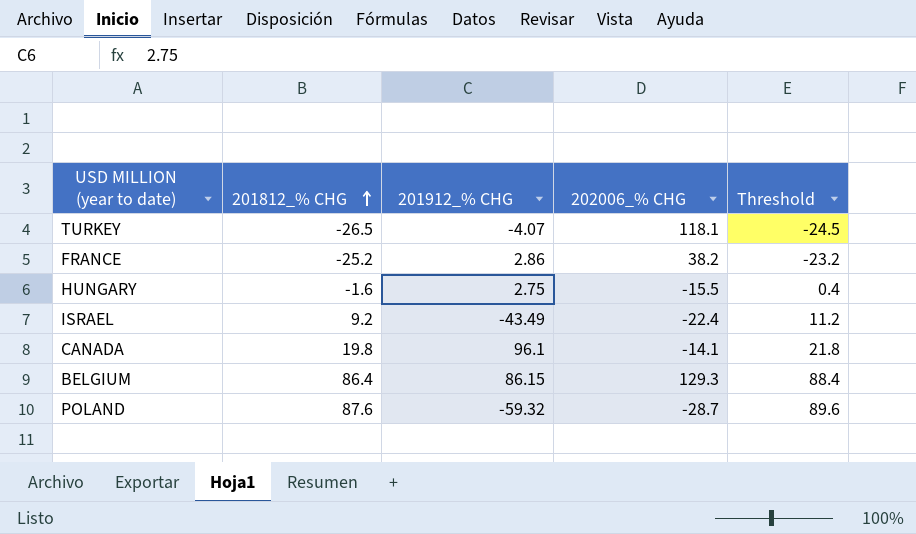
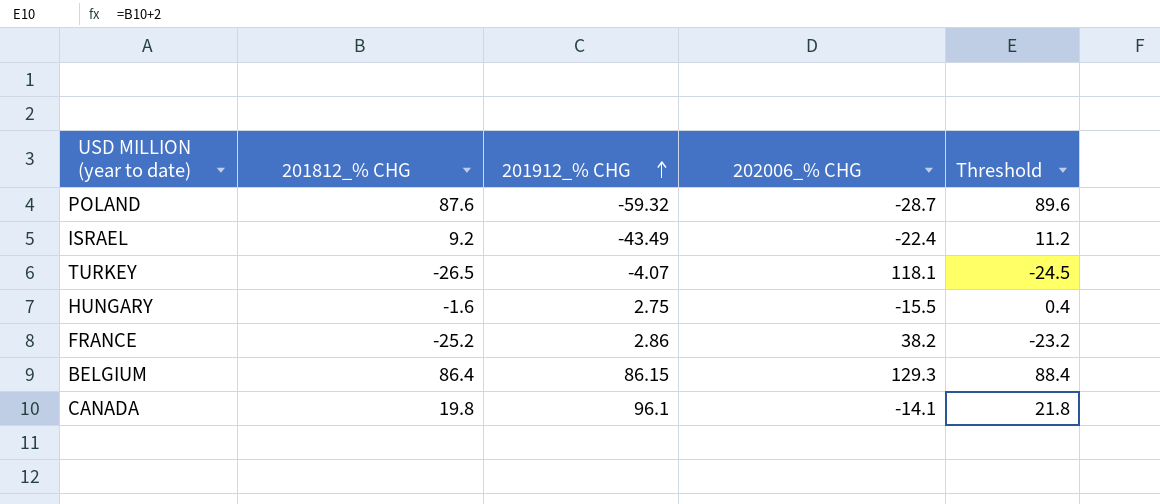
row order: 201812_% CHG ascending -> 201912_% CHG ascending

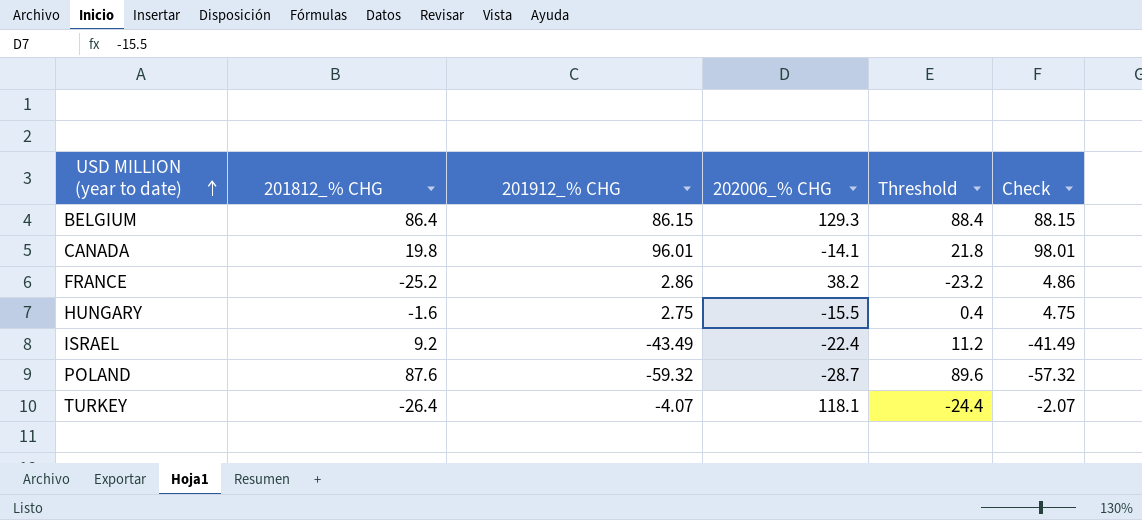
row order: 201912_% CHG ascending -> USD MILLION (year to date) ascending
column Check | formula: none -> [201912_% CHG] + 2
CANADA | 201912_% CHG: 96.1 -> 96.01
TURKEY | 201812_% CHG: -26.5 -> -26.4
TURKEY | Threshold: -24.5 -> -24.4

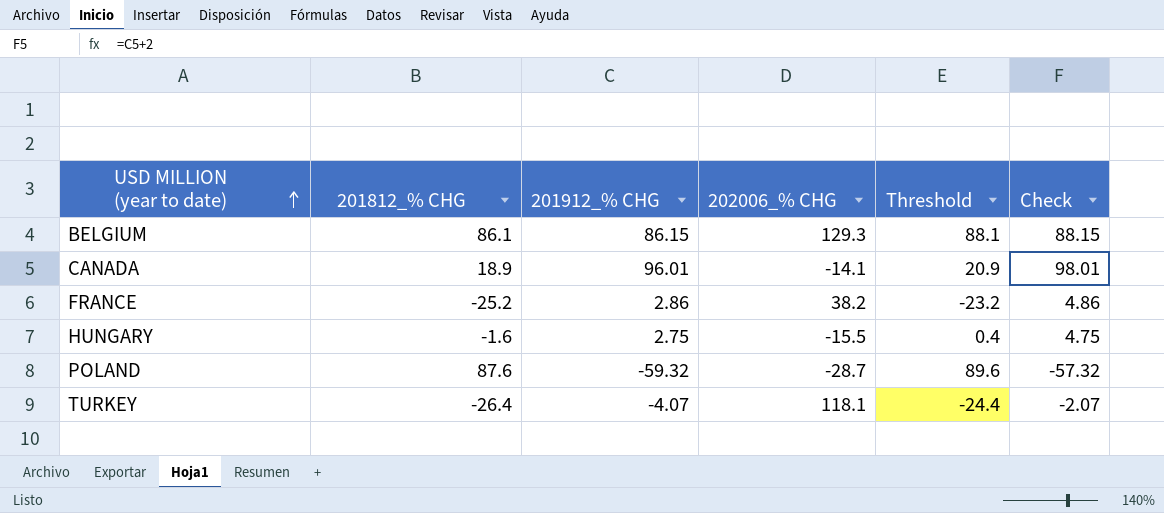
row ISRAEL: 9.2 | -43.49 | -22.4 | 11.2 | -41.49 -> none
BELGIUM | 201812_% CHG: 86.4 -> 86.1
BELGIUM | Threshold: 88.4 -> 88.1
CANADA | 201812_% CHG: 19.8 -> 18.9
CANADA | Threshold: 21.8 -> 20.9

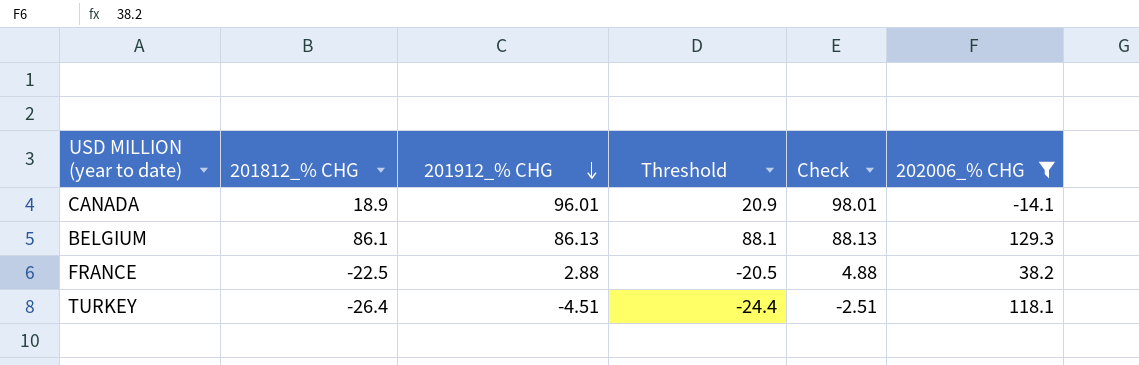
filter: none -> 202006_% CHG >= -14.1
row order: USD MILLION (year to date) ascending -> 201912_% CHG descending
column 202006_% CHG | position: 4 -> 6
BELGIUM | 201912_% CHG: 86.15 -> 86.13
BELGIUM | Check: 88.15 -> 88.13
FRANCE | 201812_% CHG: -25.2 -> -22.5
FRANCE | 201912_% CHG: 2.86 -> 2.88
FRANCE | Threshold: -23.2 -> -20.5
FRANCE | Check: 4.86 -> 4.88
TURKEY | 201912_% CHG: -4.07 -> -4.51
TURKEY | Check: -2.07 -> -2.51

